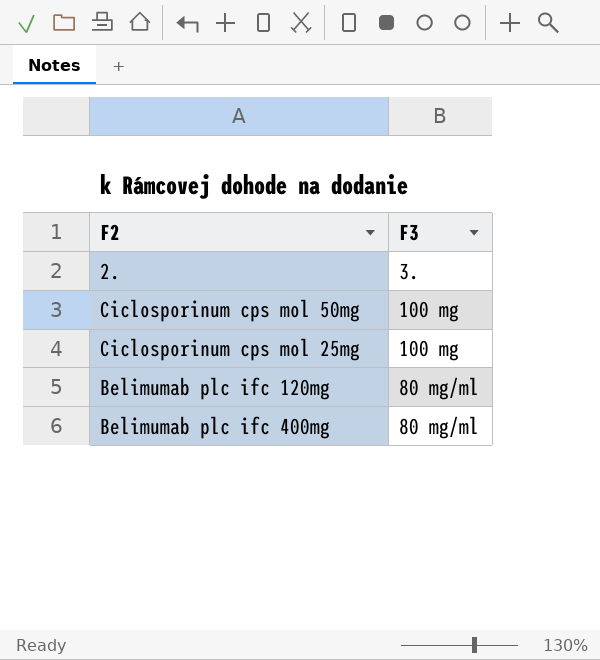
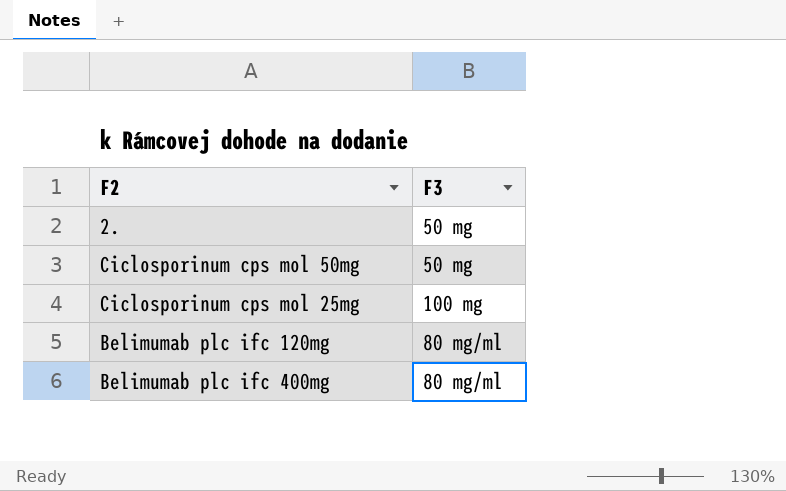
2. | F3: 3. -> 50 mg
Ciclosporinum cps mol 50mg | F3: 100 mg -> 50 mg

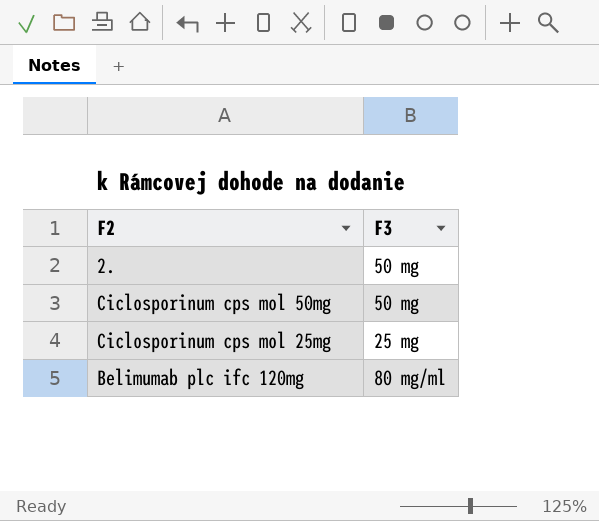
row Belimumab plc ifc 400mg: 80 mg/ml -> none
Ciclosporinum cps mol 25mg | F3: 100 mg -> 25 mg

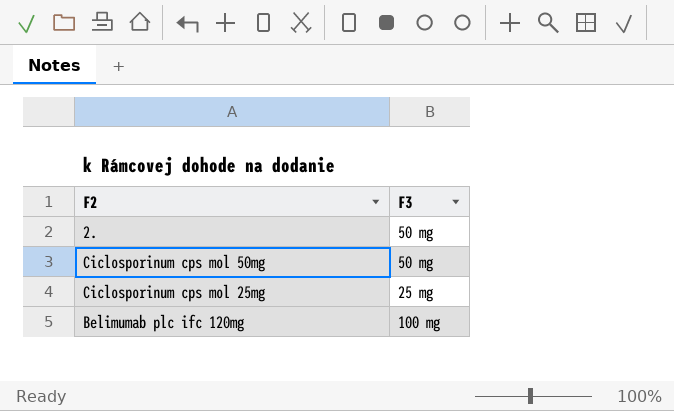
Belimumab plc ifc 120mg | F3: 80 mg/ml -> 100 mg

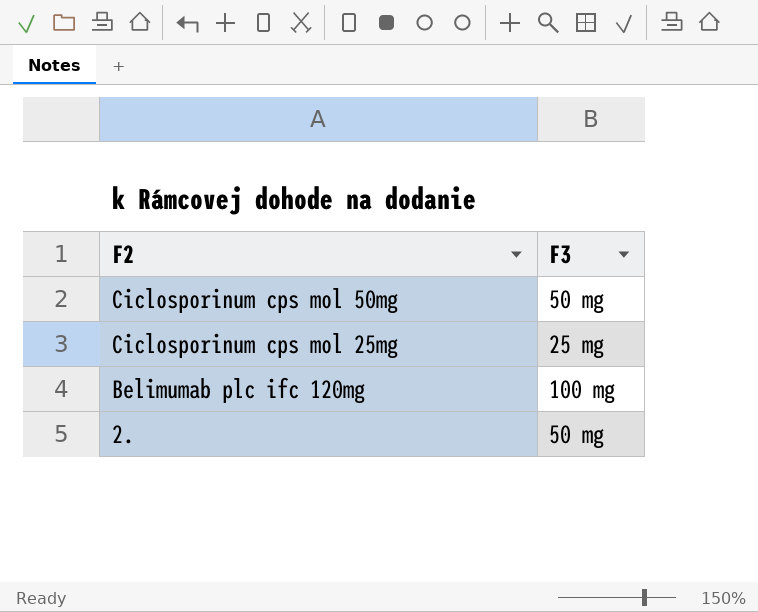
row order: none -> F2 descending

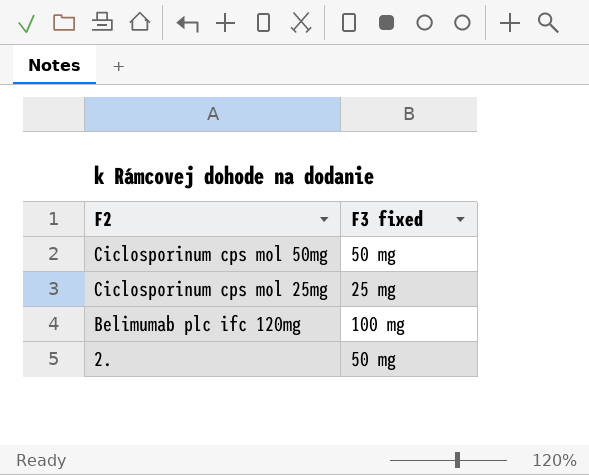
column name: F3 -> F3 fixed

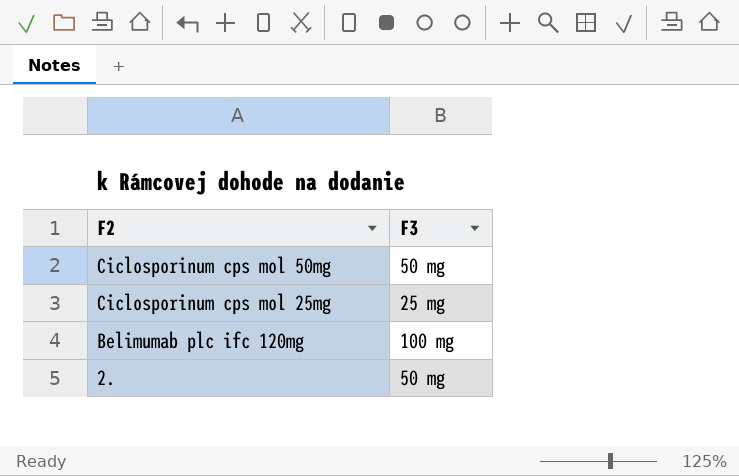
column name: F3 fixed -> F3

